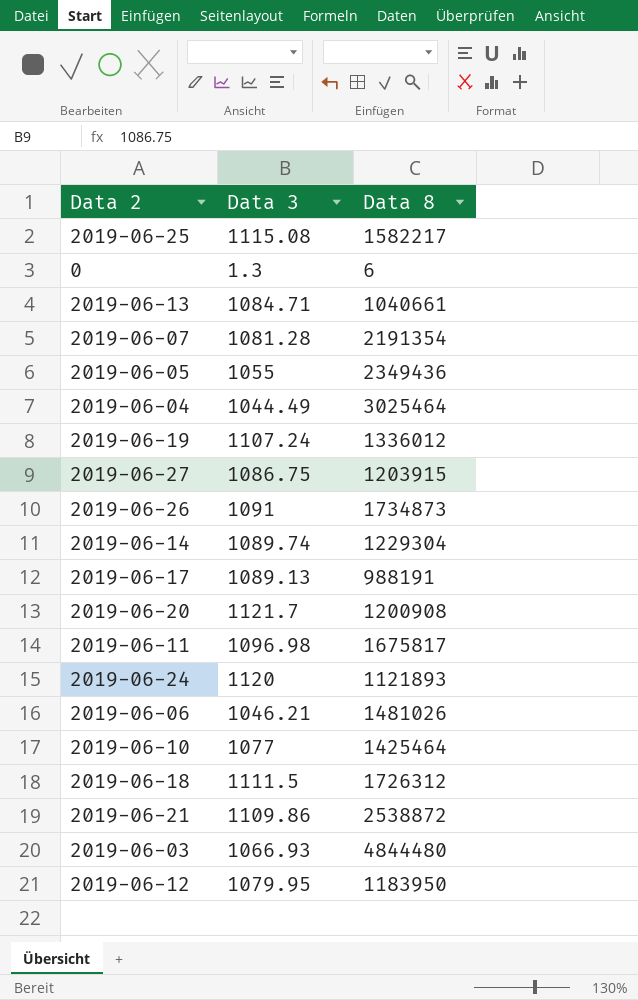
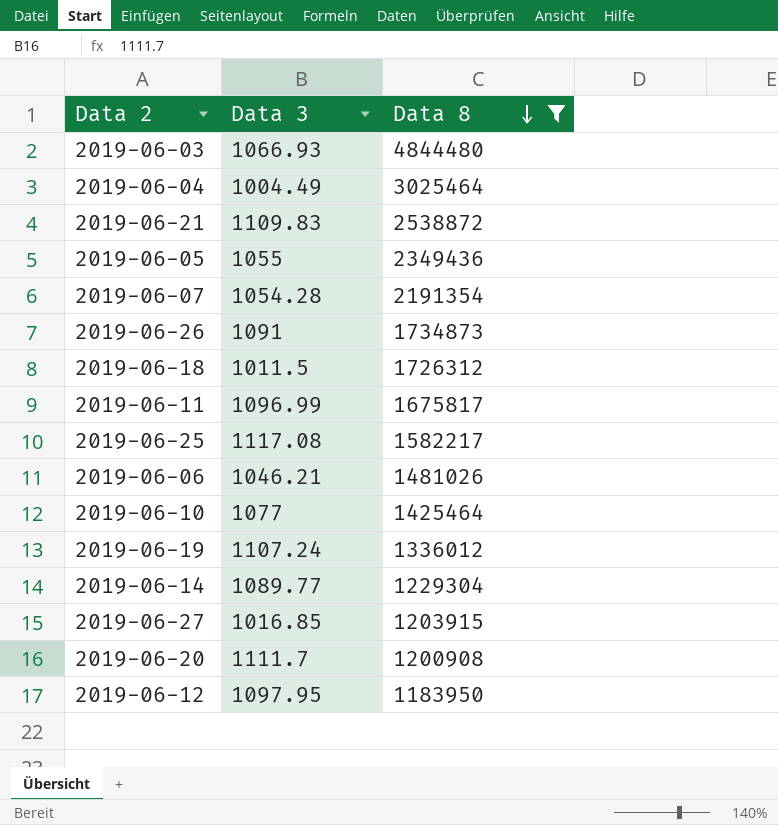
filter: none -> Data 8 >= 1183950
row order: none -> Data 8 descending
2019-06-04 | Data 3: 1044.49 -> 1004.49
2019-06-21 | Data 3: 1109.86 -> 1109.83
2019-06-07 | Data 3: 1081.28 -> 1054.28
2019-06-18 | Data 3: 1111.5 -> 1011.5
2019-06-11 | Data 3: 1096.98 -> 1096.99
2019-06-25 | Data 3: 1115.08 -> 1117.08
2019-06-14 | Data 3: 1089.74 -> 1089.77
2019-06-27 | Data 3: 1086.75 -> 1016.85
2019-06-20 | Data 3: 1121.7 -> 1111.7
2019-06-12 | Data 3: 1079.95 -> 1097.95

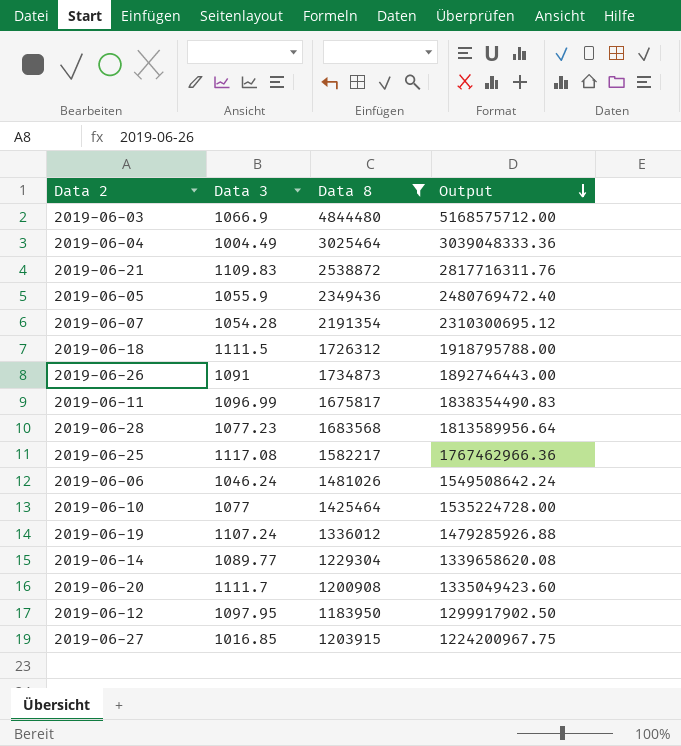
row order: Data 8 descending -> Output descending
column Output | formula: none -> [Data 3] * [Data 8]
2019-06-03 | Data 3: 1066.93 -> 1066.9
2019-06-05 | Data 3: 1055 -> 1055.9
2019-06-18 | Data 3: 1011.5 -> 1111.5
row 2019-06-28: none -> 1077.23 | 1683568 | 1813589956.64
2019-06-06 | Data 3: 1046.21 -> 1046.24

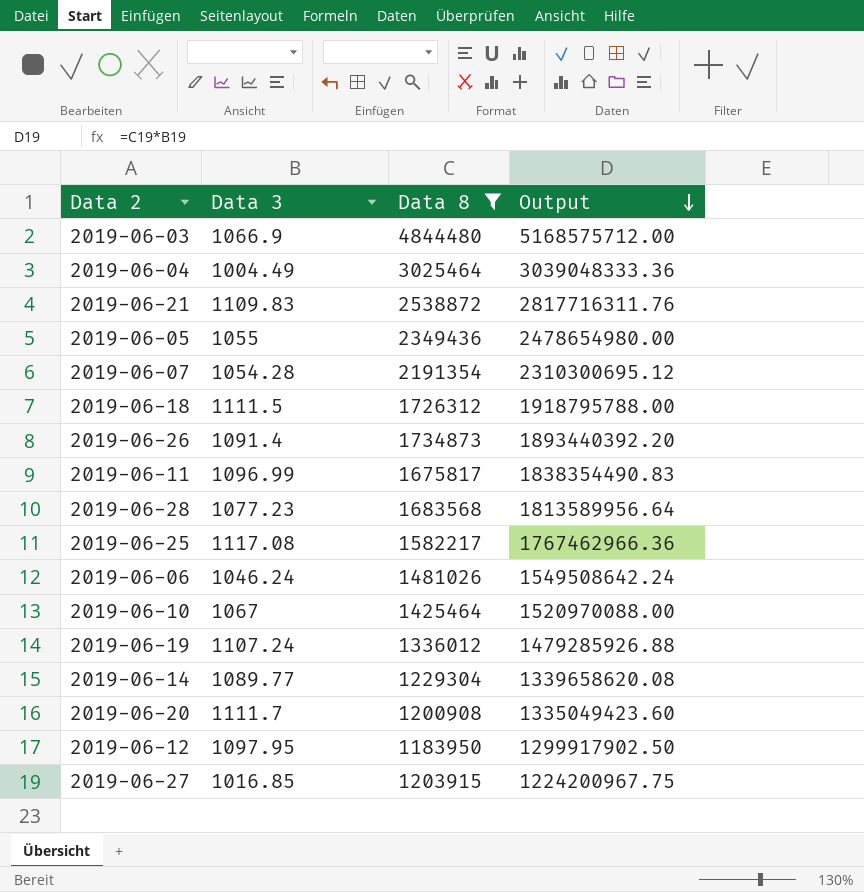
2019-06-05 | Data 3: 1055.9 -> 1055
2019-06-05 | Output: 2480769472.40 -> 2478654980.00
2019-06-26 | Data 3: 1091 -> 1091.4
2019-06-26 | Output: 1892746443.00 -> 1893440392.20
2019-06-10 | Data 3: 1077 -> 1067
2019-06-10 | Output: 1535224728.00 -> 1520970088.00

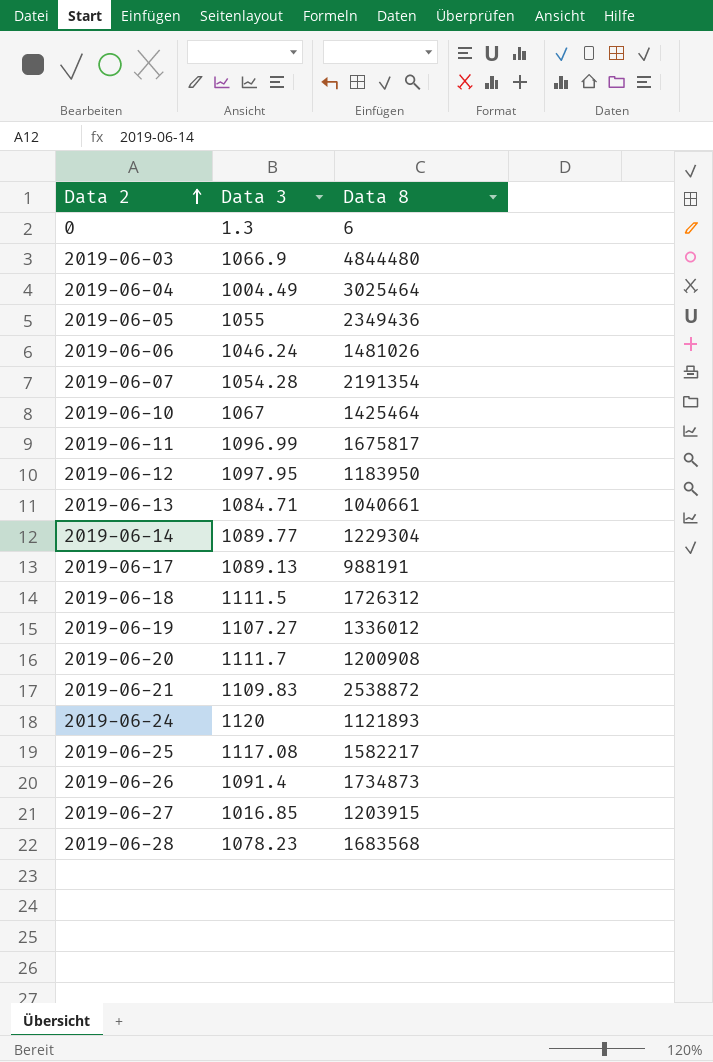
filter: Data 8 >= 1183950 -> none
row order: Output descending -> Data 2 ascending
column Output | formula: [Data 3] * [Data 8] -> none
2019-06-19 | Data 3: 1107.24 -> 1107.27
2019-06-28 | Data 3: 1077.23 -> 1078.23

